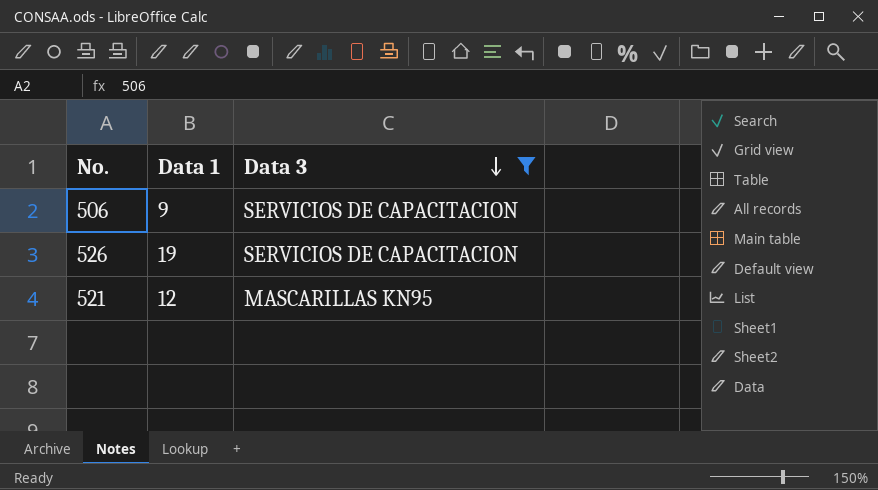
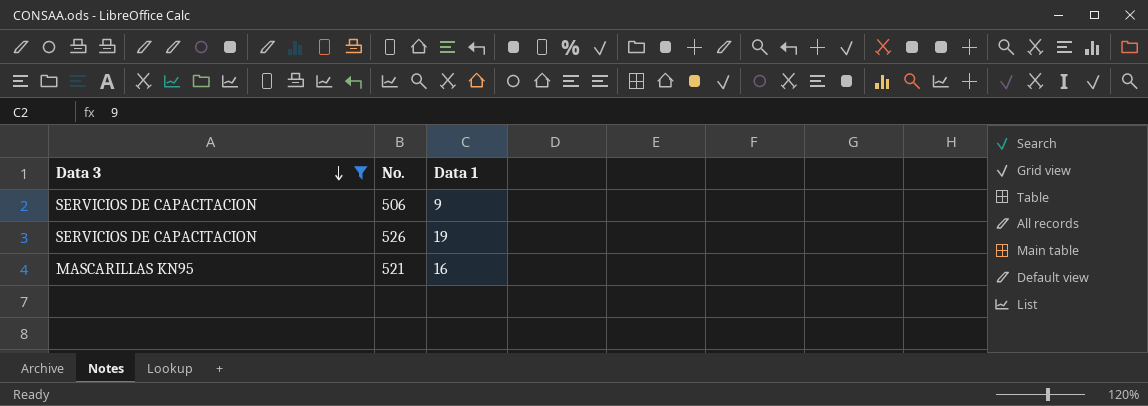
column Data 3 | position: 3 -> 1
521 | Data 1: 12 -> 16

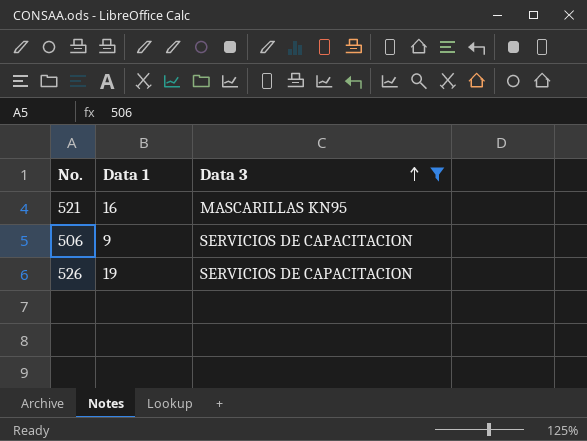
row order: Data 3 descending -> Data 3 ascending
column Data 3 | position: 1 -> 3

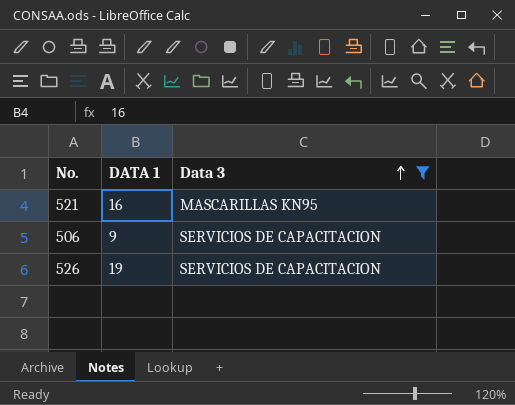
column name: Data 1 -> DATA 1

